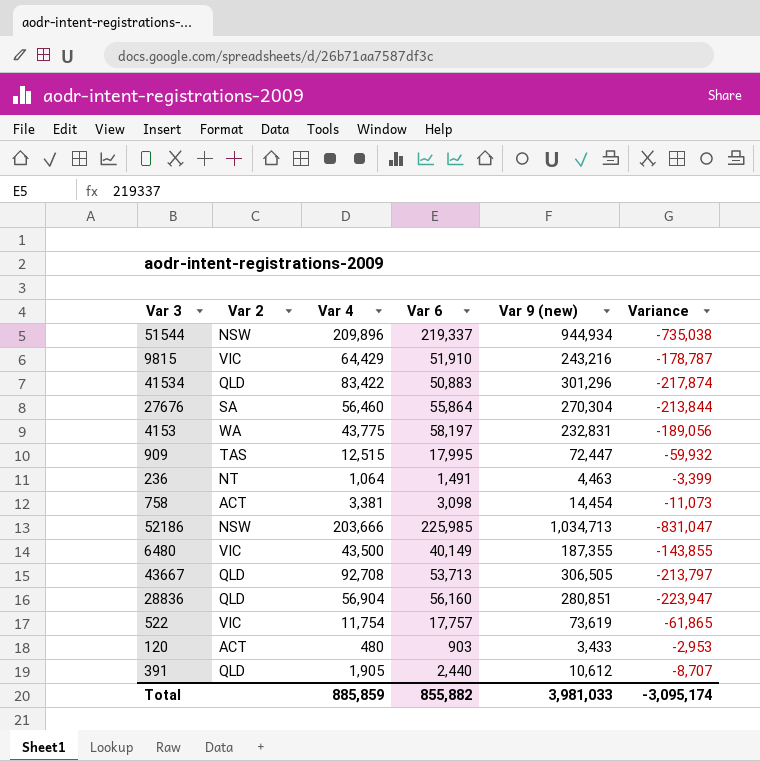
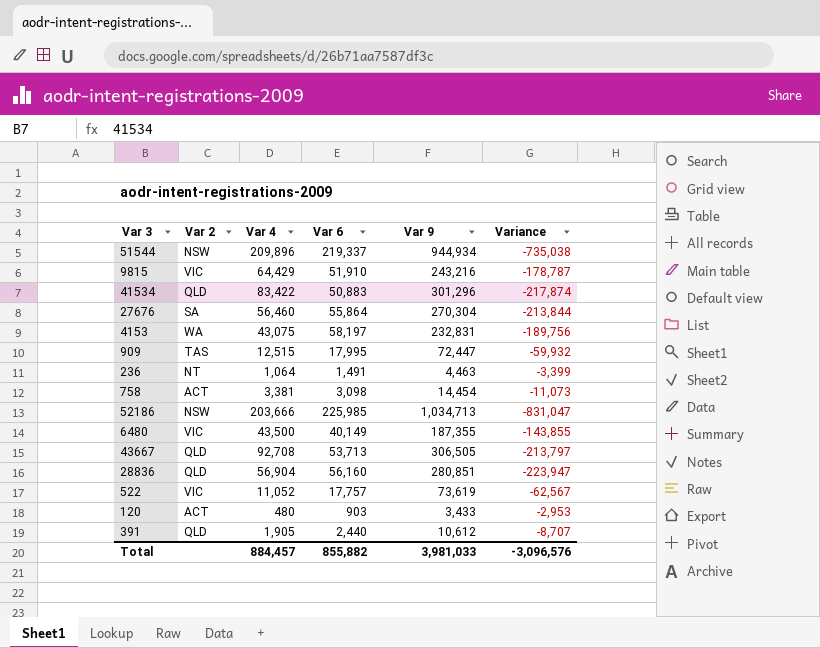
column name: Var 9 (new) -> Var 9
4153 | Var 4: 43,775 -> 43,075
4153 | Variance: -189,056 -> -189,756
522 | Var 4: 11,754 -> 11,052
522 | Variance: -61,865 -> -62,567
Total | Var 4: 885,859 -> 884,457
Total | Variance: -3,095,174 -> -3,096,576

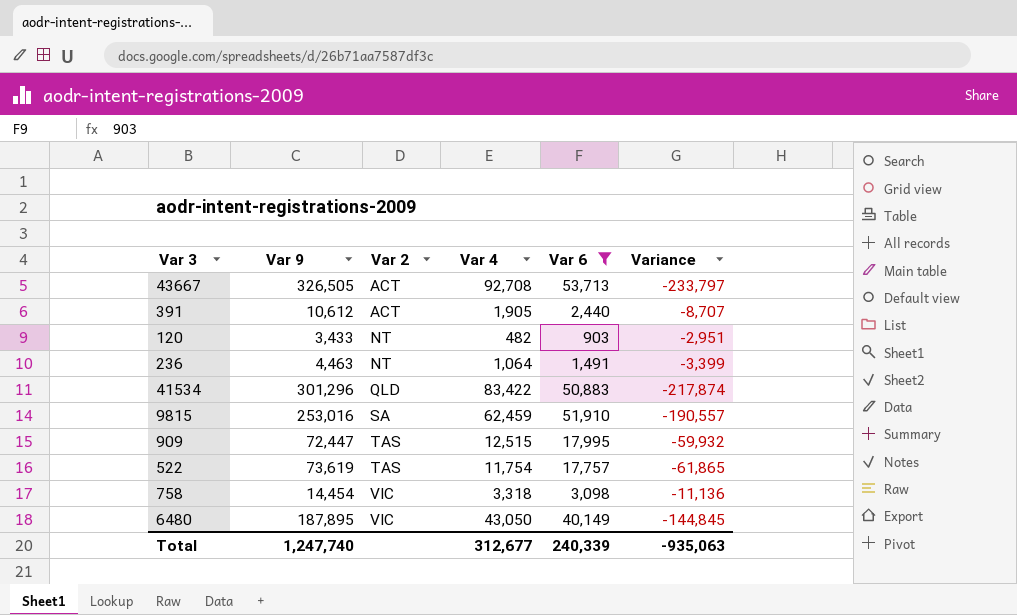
filter: none -> Var 6 <= 53,713
row order: none -> Var 2 ascending
column Var 9 | position: 5 -> 2
43667 | Var 9: 306,505 -> 326,505
43667 | Var 2: QLD -> ACT
43667 | Variance: -213,797 -> -233,797
391 | Var 2: QLD -> ACT
120 | Var 2: ACT -> NT
120 | Var 4: 480 -> 482
120 | Variance: -2,953 -> -2,951
9815 | Var 9: 243,216 -> 253,016
9815 | Var 2: VIC -> SA
9815 | Var 4: 64,429 -> 62,459
9815 | Variance: -178,787 -> -190,557
522 | Var 2: VIC -> TAS
522 | Var 4: 11,052 -> 11,754
522 | Variance: -62,567 -> -61,865
758 | Var 2: ACT -> VIC
758 | Var 4: 3,381 -> 3,318
758 | Variance: -11,073 -> -11,136
6480 | Var 9: 187,355 -> 187,895
6480 | Var 4: 43,500 -> 43,050
6480 | Variance: -143,855 -> -144,845
Total | Var 9: 3,981,033 -> 1,247,740
Total | Var 4: 884,457 -> 312,677
Total | Var 6: 855,882 -> 240,339
Total | Variance: -3,096,576 -> -935,063

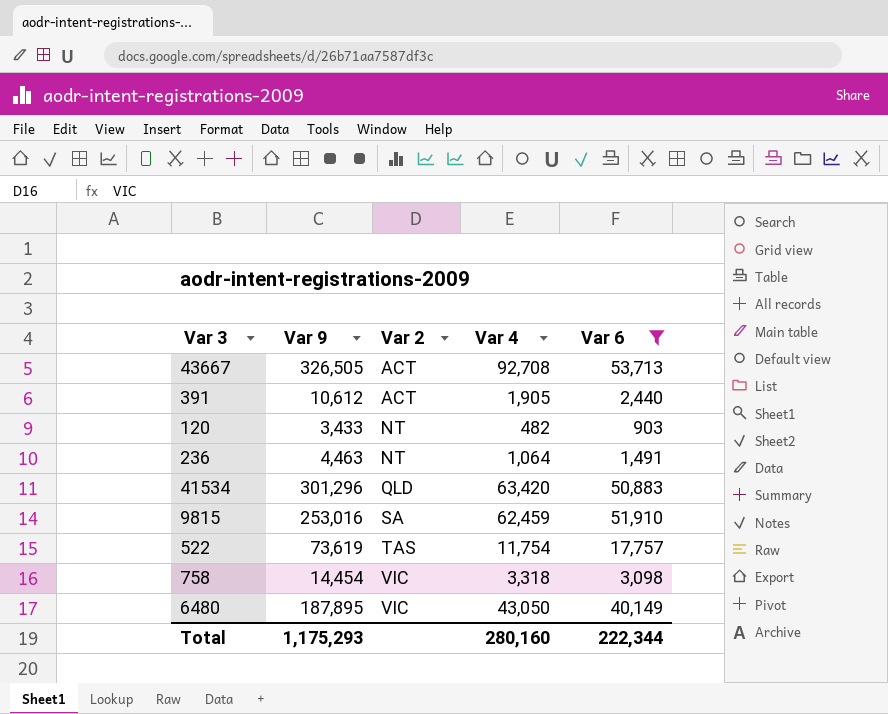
column Variance | formula: [Var 4] - [Var 9] -> none
row 909: 72,447 | TAS | 12,515 | 17,995 | -59,932 -> none
41534 | Var 4: 83,422 -> 63,420
Total | Var 9: 1,247,740 -> 1,175,293
Total | Var 4: 312,677 -> 280,160
Total | Var 6: 240,339 -> 222,344

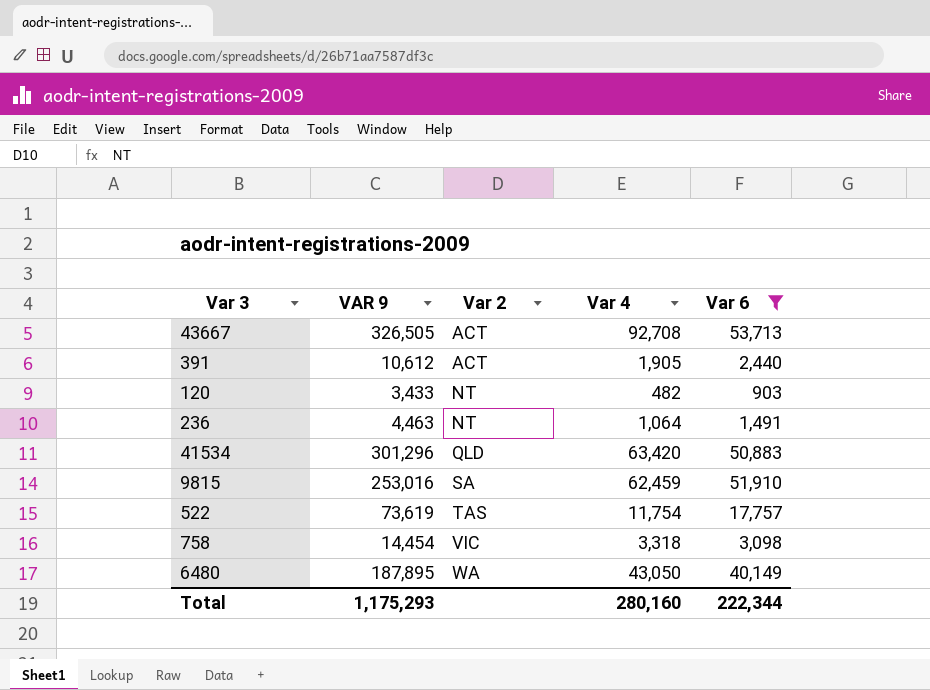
column name: Var 9 -> VAR 9
6480 | Var 2: VIC -> WA

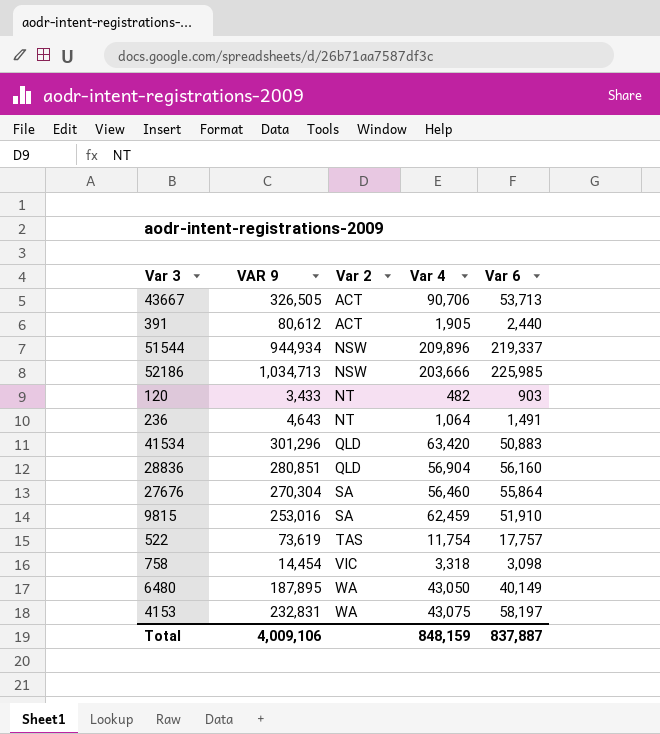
filter: Var 6 <= 53,713 -> none
43667 | Var 4: 92,708 -> 90,706
391 | VAR 9: 10,612 -> 80,612
236 | VAR 9: 4,463 -> 4,643
Total | VAR 9: 1,175,293 -> 4,009,106
Total | Var 4: 280,160 -> 848,159
Total | Var 6: 222,344 -> 837,887

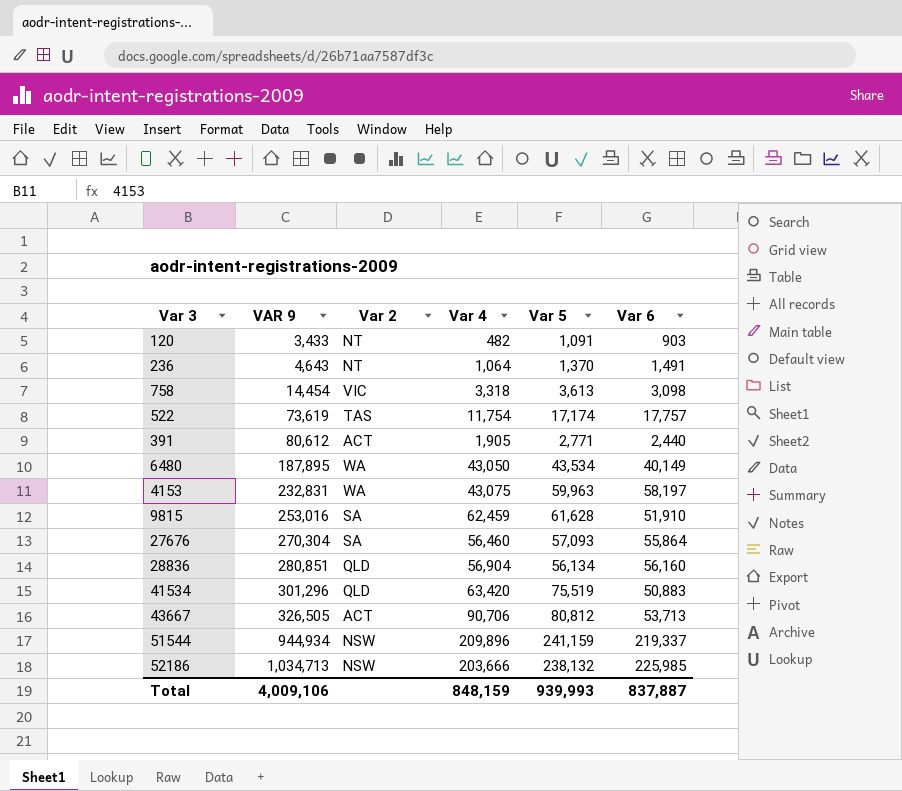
row order: Var 2 ascending -> VAR 9 ascending
column Var 5 | position: none -> 5

